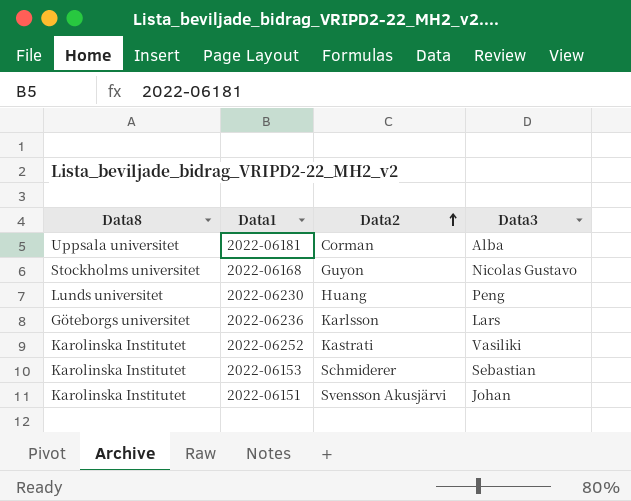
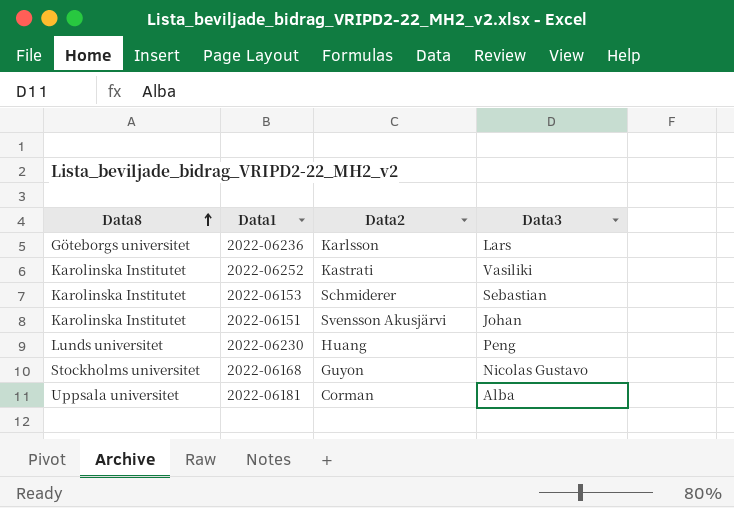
row order: Data2 ascending -> Data8 ascending

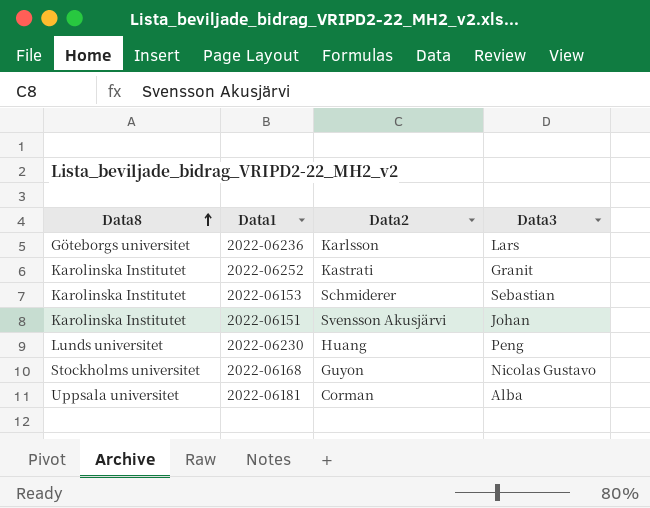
2022-06252 | Data3: Vasiliki -> Granit

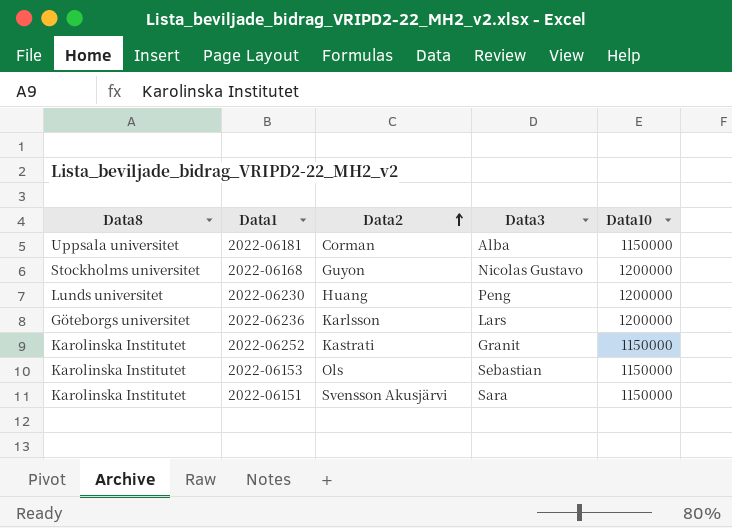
row order: Data8 ascending -> Data2 ascending
column Data10 | position: none -> 5
2022-06153 | Data2: Schmiderer -> Ols
2022-06151 | Data3: Johan -> Sara

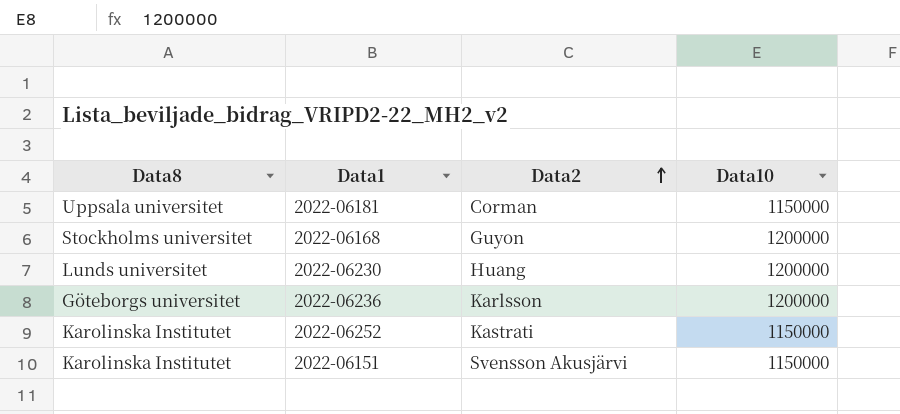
column Data3 | position: 4 -> none
row 2022-06153: Karolinska Institutet | Ols | Sebastian | 1150000 -> none

